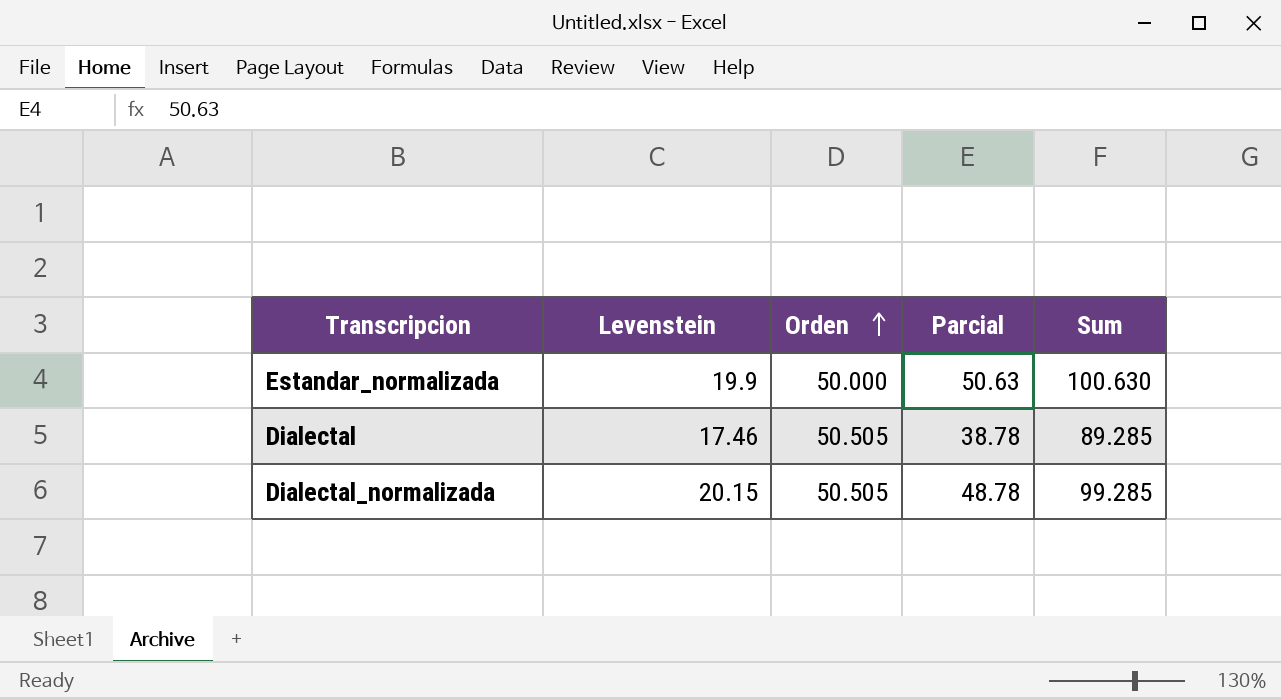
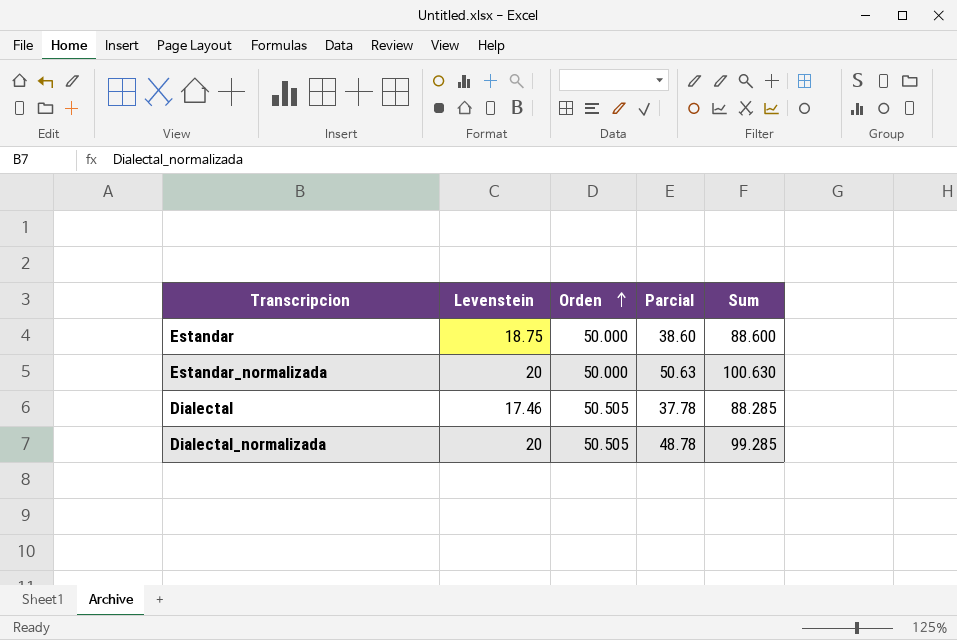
row Estandar: none -> 18.75 | 50.000 | 38.60 | 88.600
Estandar_normalizada | Levenstein: 19.9 -> 20
Dialectal | Parcial: 38.78 -> 37.78
Dialectal | Sum: 89.285 -> 88.285
Dialectal_normalizada | Levenstein: 20.15 -> 20

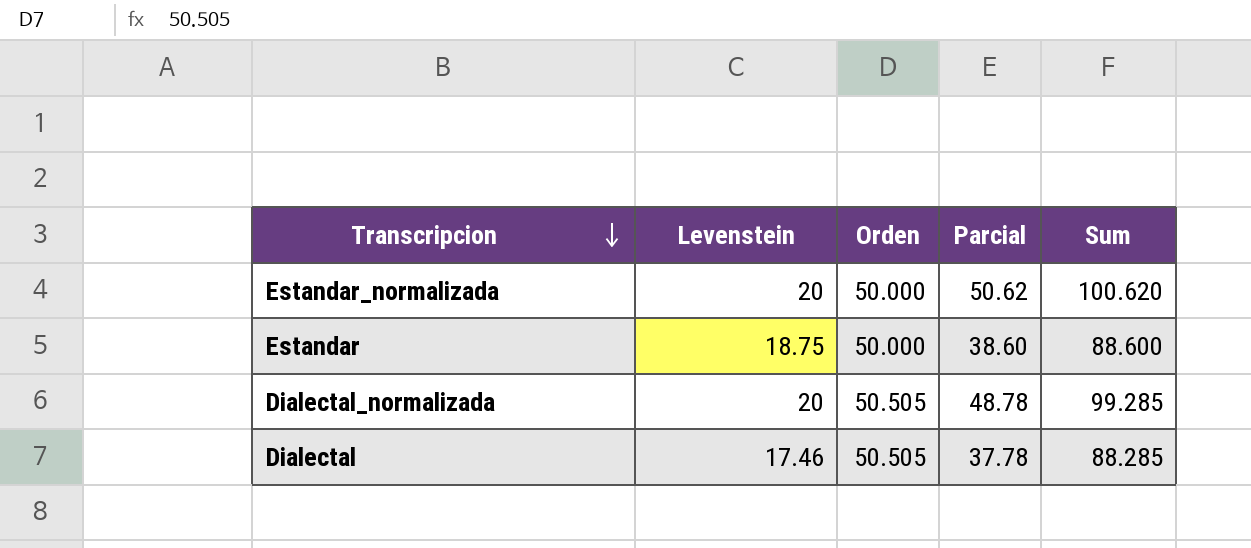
row order: Orden ascending -> Transcripcion descending
Estandar_normalizada | Parcial: 50.63 -> 50.62
Estandar_normalizada | Sum: 100.630 -> 100.620

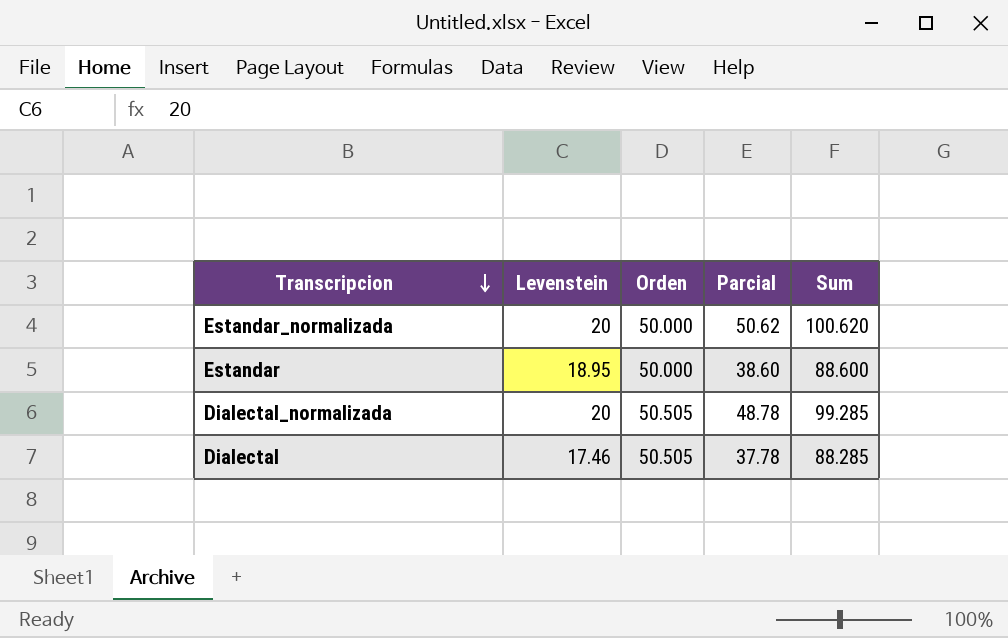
Estandar | Levenstein: 18.75 -> 18.95

